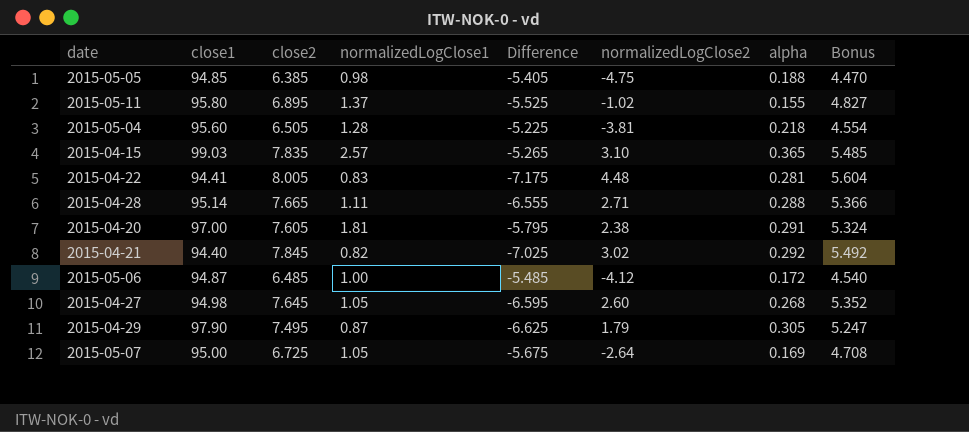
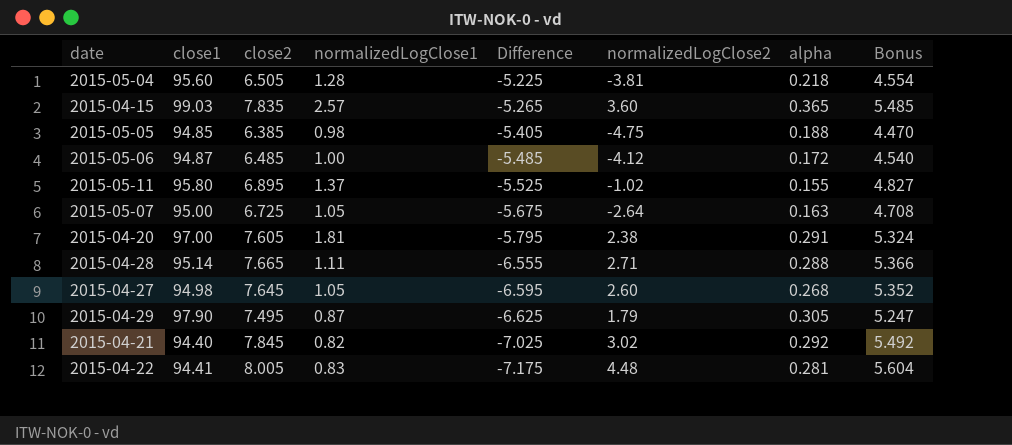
row order: none -> Difference descending
2015-04-15 | normalizedLogClose2: 3.10 -> 3.60
2015-05-07 | alpha: 0.169 -> 0.163

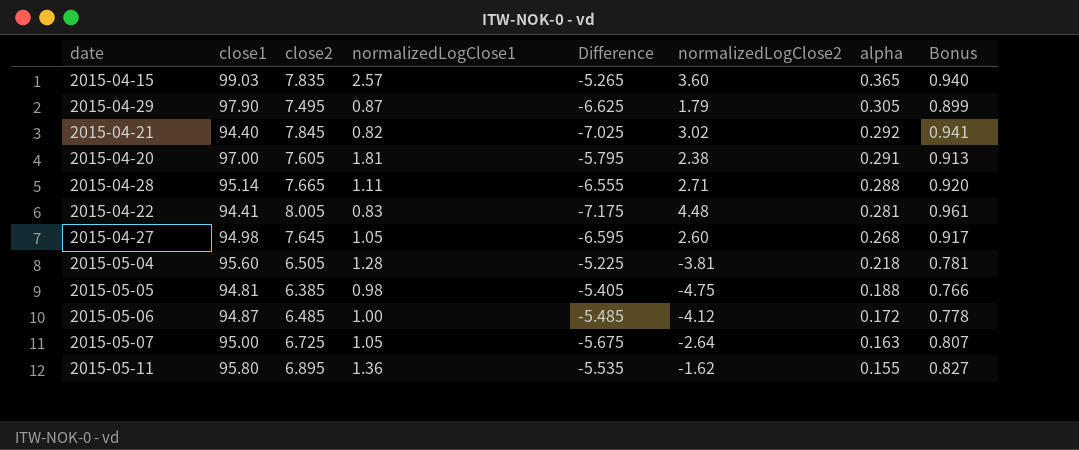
row order: Difference descending -> alpha descending
column Bonus | formula: [close2] * 0.7 -> [close2] * 0.12
2015-05-05 | close1: 94.85 -> 94.81
2015-05-11 | normalizedLogClose1: 1.37 -> 1.36
2015-05-11 | Difference: -5.525 -> -5.535
2015-05-11 | normalizedLogClose2: -1.02 -> -1.62

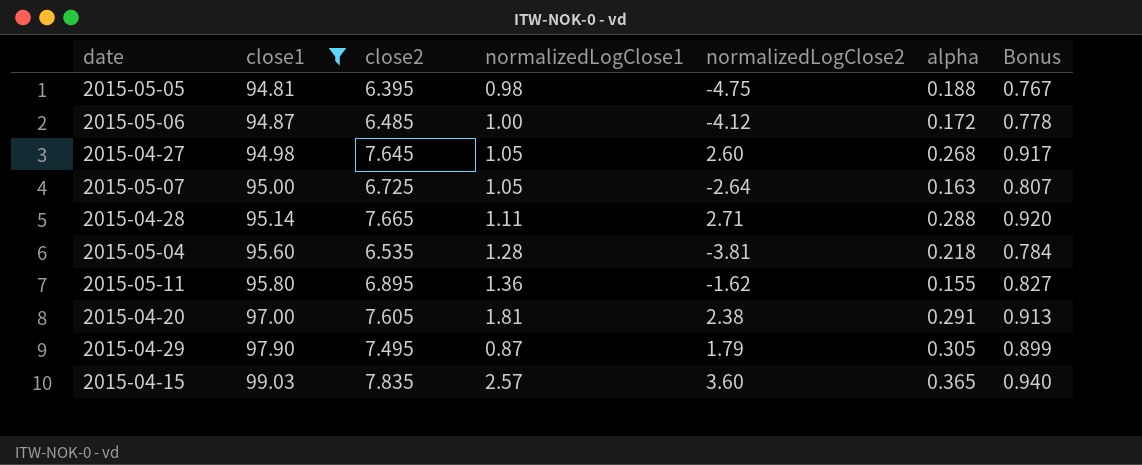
filter: none -> close1 >= 94.81
row order: alpha descending -> close1 ascending
column Difference | formula: [normalizedLogClose1] - [close2] -> none
2015-05-05 | close2: 6.385 -> 6.395
2015-05-05 | Bonus: 0.766 -> 0.767
2015-05-04 | close2: 6.505 -> 6.535
2015-05-04 | Bonus: 0.781 -> 0.784

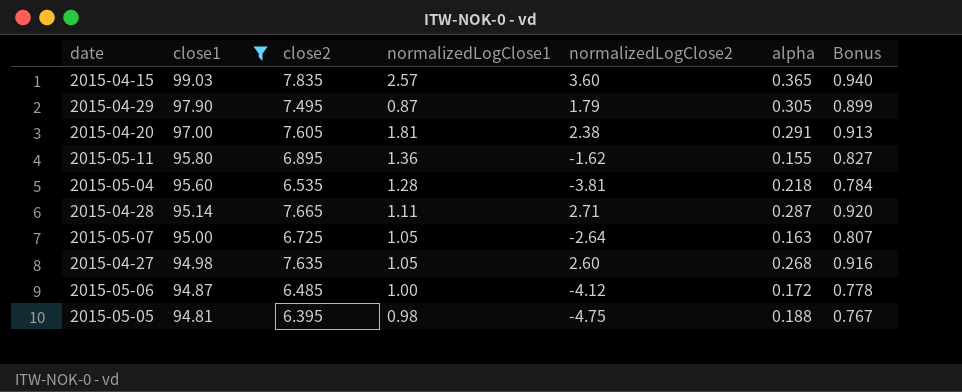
row order: close1 ascending -> close1 descending
2015-04-28 | alpha: 0.288 -> 0.287
2015-04-27 | close2: 7.645 -> 7.635
2015-04-27 | Bonus: 0.917 -> 0.916

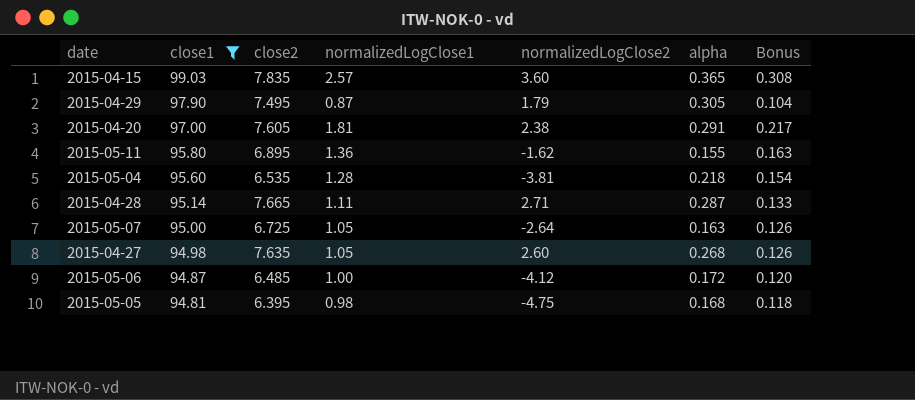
column Bonus | formula: [close2] * 0.12 -> [normalizedLogClose1] * 0.12
2015-05-05 | alpha: 0.188 -> 0.168

